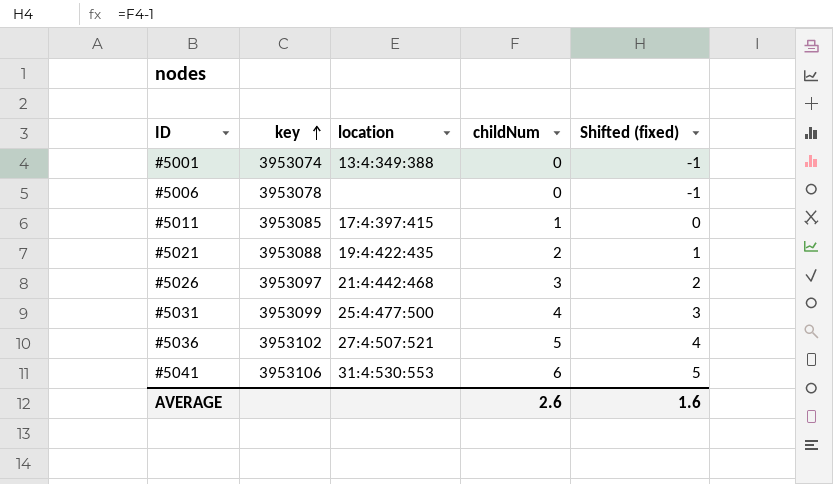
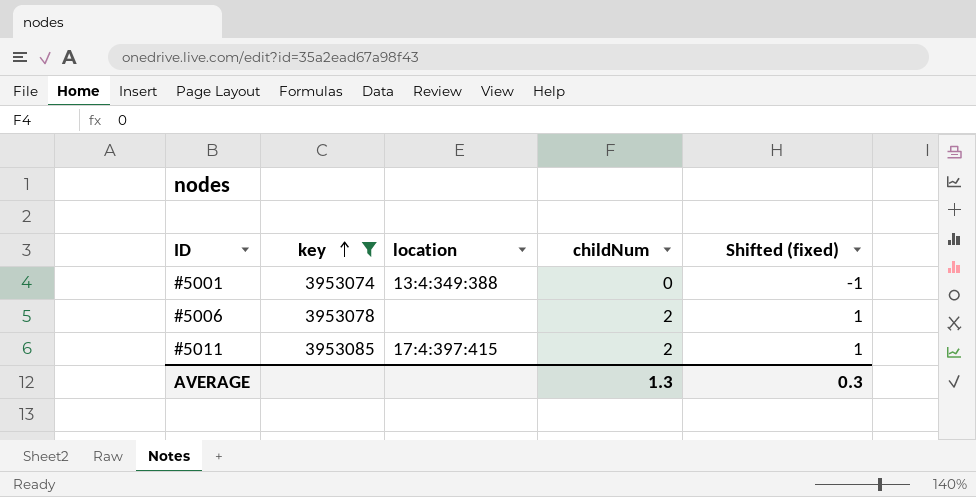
filter: none -> key <= 3953085
#5006 | childNum: 0 -> 2
#5006 | Shifted (fixed): -1 -> 1
#5011 | childNum: 1 -> 2
#5011 | Shifted (fixed): 0 -> 1
AVERAGE | childNum: 2.6 -> 1.3
AVERAGE | Shifted (fixed): 1.6 -> 0.3

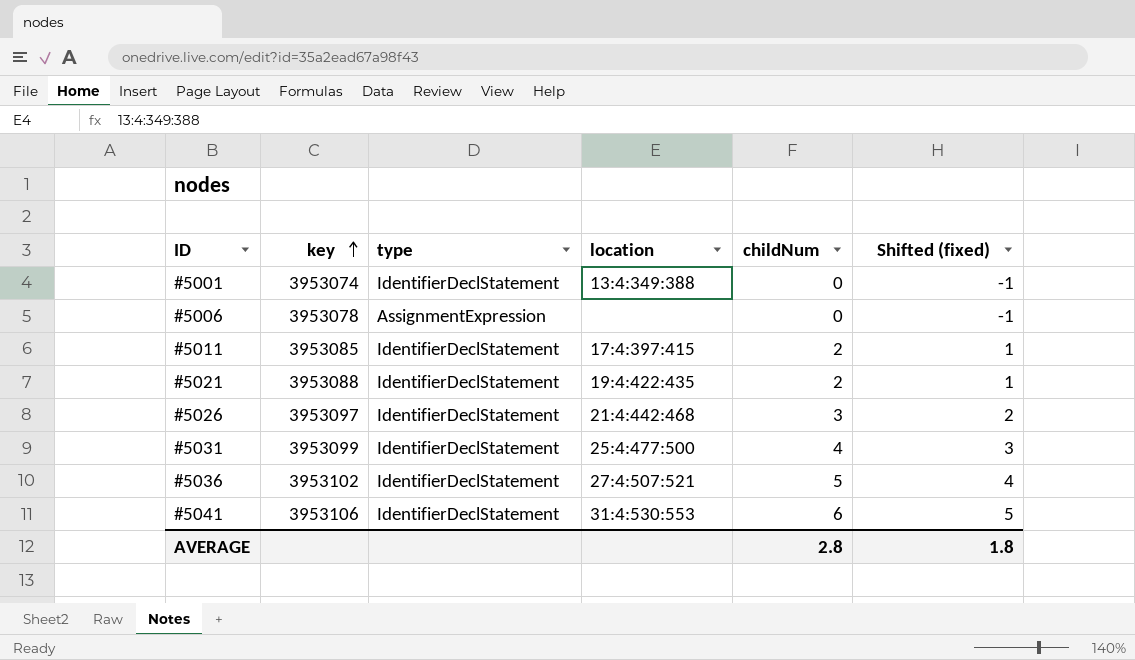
filter: key <= 3953085 -> none
column type | position: none -> 3
#5006 | childNum: 2 -> 0
#5006 | Shifted (fixed): 1 -> -1
AVERAGE | childNum: 1.3 -> 2.8
AVERAGE | Shifted (fixed): 0.3 -> 1.8

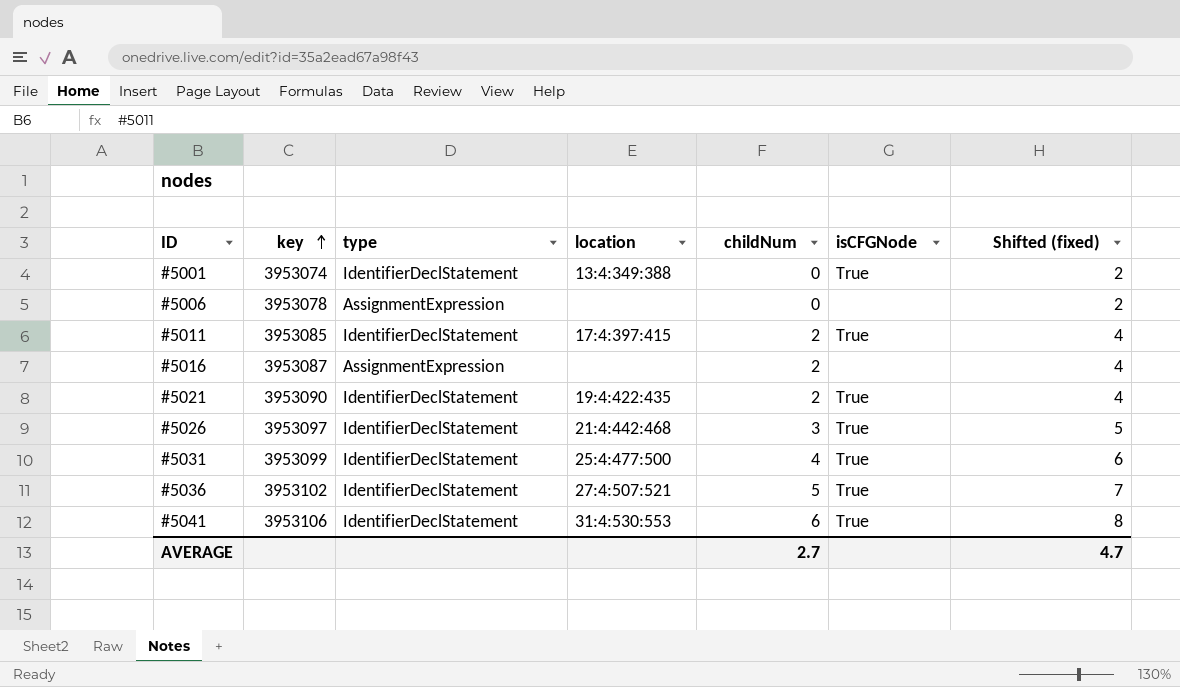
column isCFGNode | position: none -> 6
column Shifted (fixed) | formula: [childNum] - 1 -> [childNum] + 2
row #5016: none -> 3953087 | AssignmentExpression | none | 2 | none | 4
#5021 | key: 3953088 -> 3953090
AVERAGE | childNum: 2.8 -> 2.7
AVERAGE | Shifted (fixed): 1.8 -> 4.7

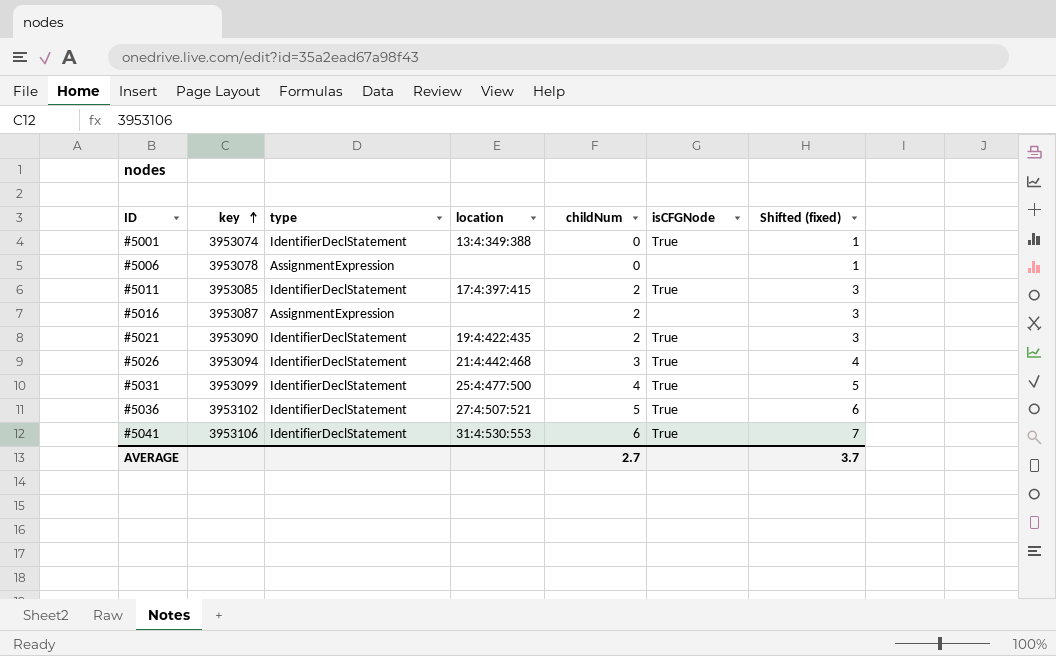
column Shifted (fixed) | formula: [childNum] + 2 -> [childNum] + 1
#5026 | key: 3953097 -> 3953094
AVERAGE | Shifted (fixed): 4.7 -> 3.7

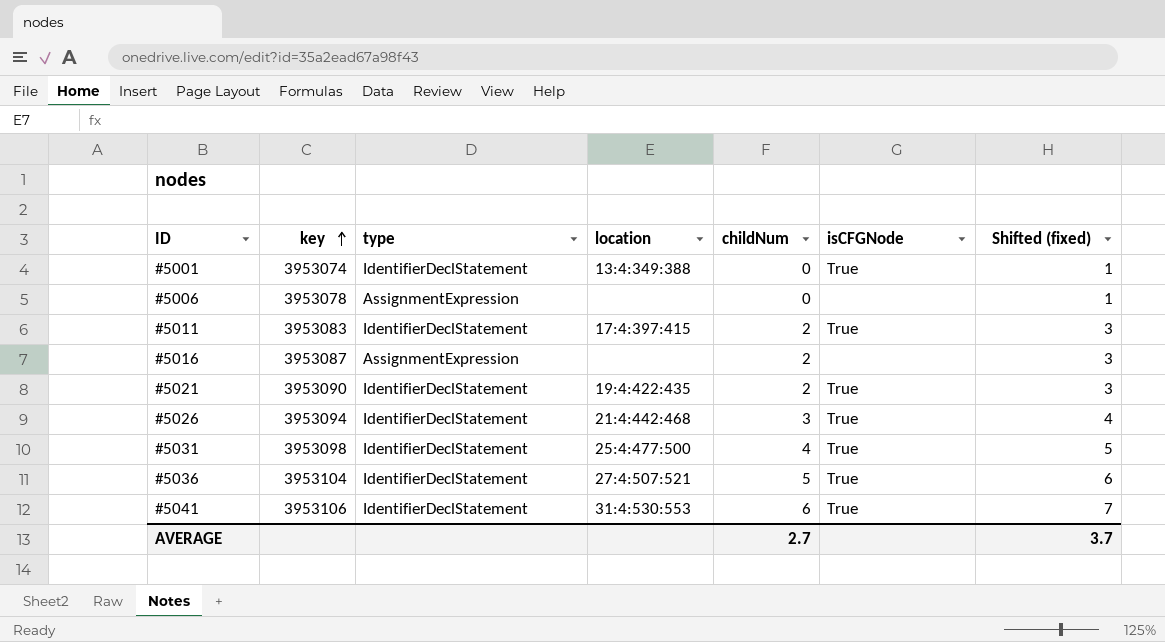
#5011 | key: 3953085 -> 3953083
#5031 | key: 3953099 -> 3953098
#5036 | key: 3953102 -> 3953104

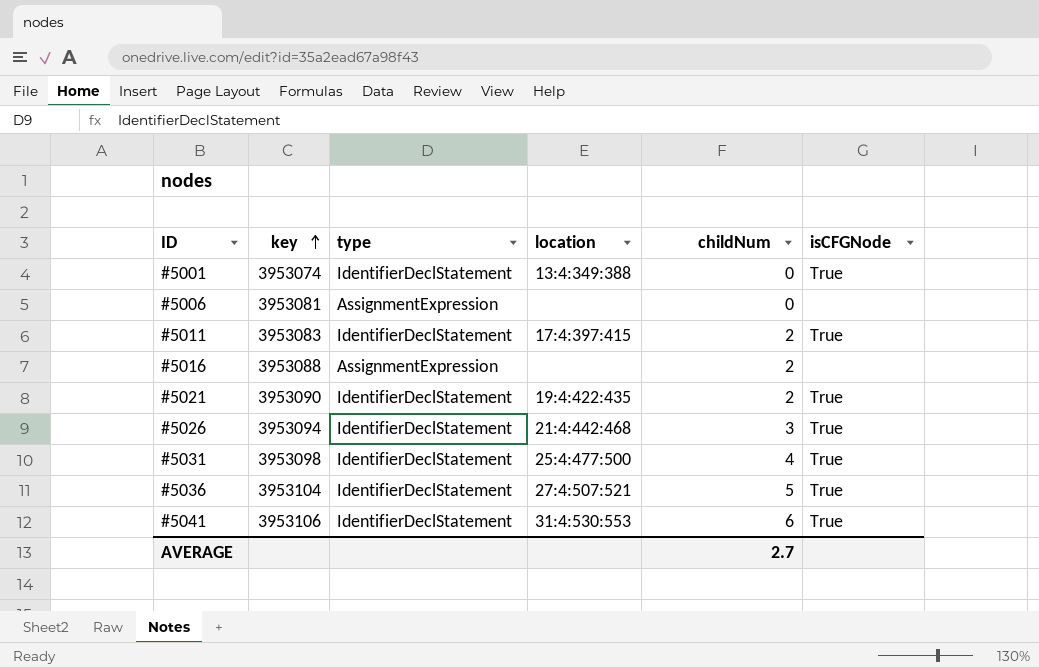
column Shifted (fixed) | formula: [childNum] + 1 -> none
#5006 | key: 3953078 -> 3953081
#5016 | key: 3953087 -> 3953088

